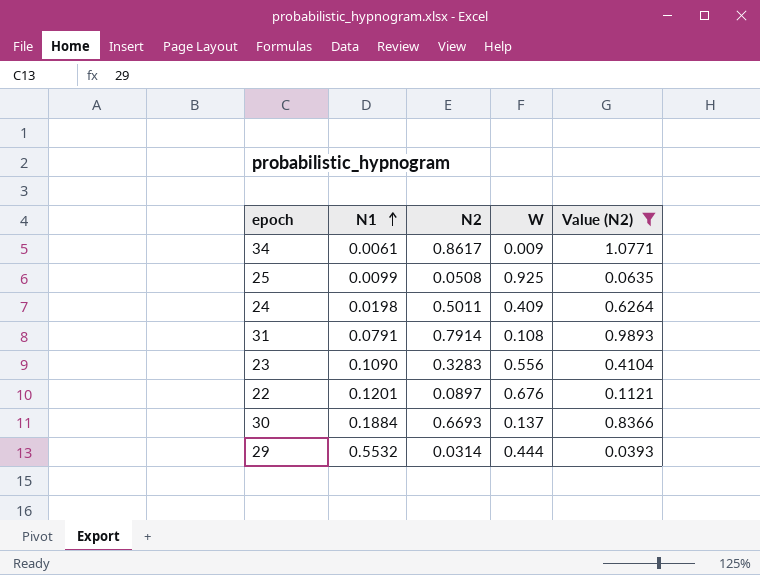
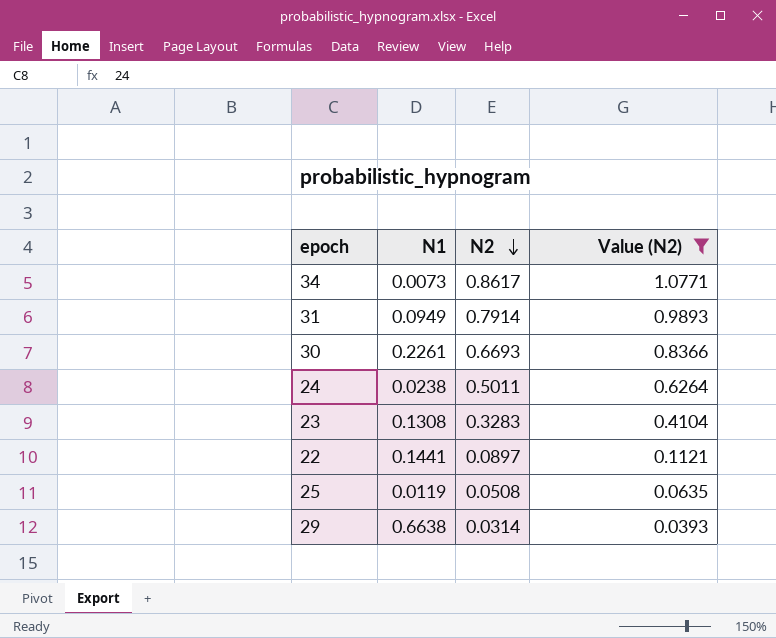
row order: N1 ascending -> N2 descending
column W | position: 4 -> none
34 | N1: 0.0061 -> 0.0073
31 | N1: 0.0791 -> 0.0949
30 | N1: 0.1884 -> 0.2261
24 | N1: 0.0198 -> 0.0238
23 | N1: 0.1090 -> 0.1308
22 | N1: 0.1201 -> 0.1441
25 | N1: 0.0099 -> 0.0119
29 | N1: 0.5532 -> 0.6638

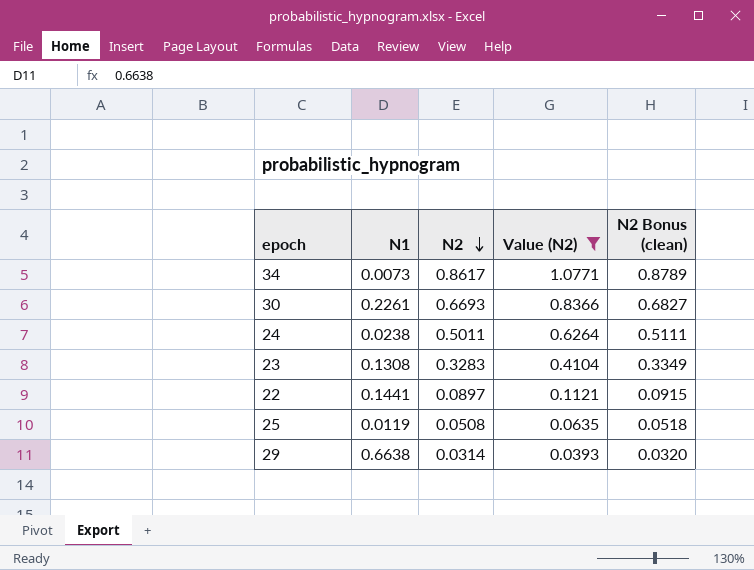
column N2 Bonus (clean) | formula: none -> [N2] * 1.02
row 31: 0.0949 | 0.7914 | 0.9893 -> none

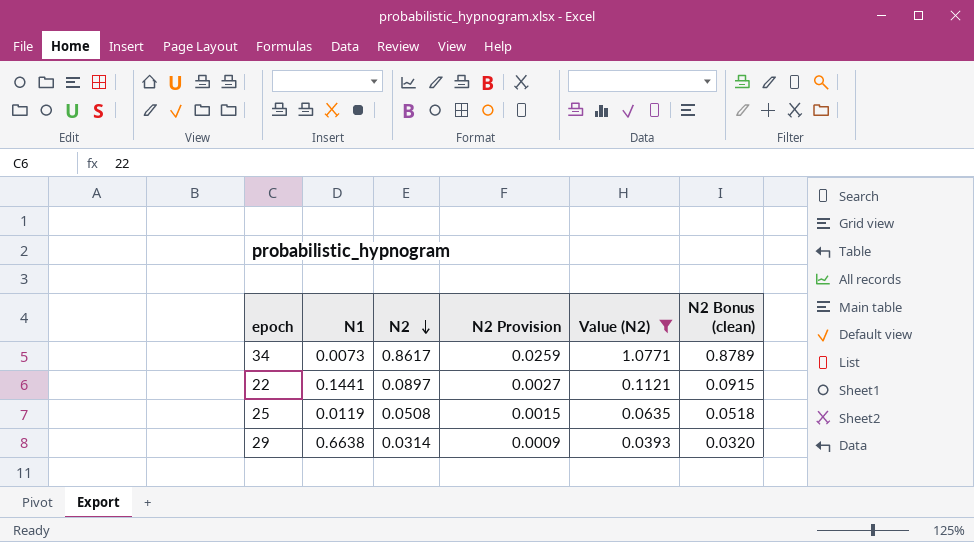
column N2 Provision | formula: none -> [N2] * 0.03
row 30: 0.2261 | 0.6693 | 0.8366 | 0.6827 -> none
row 24: 0.0238 | 0.5011 | 0.6264 | 0.5111 -> none
row 23: 0.1308 | 0.3283 | 0.4104 | 0.3349 -> none

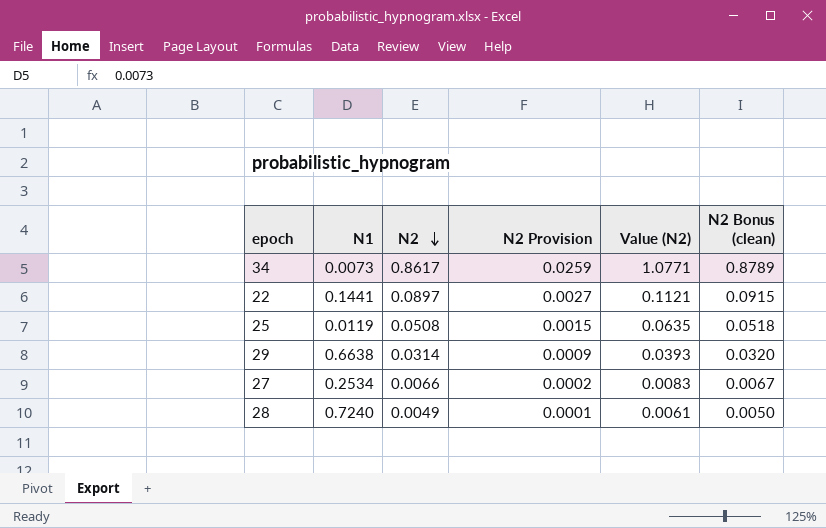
filter: Value (N2) >= 0.0393 -> none

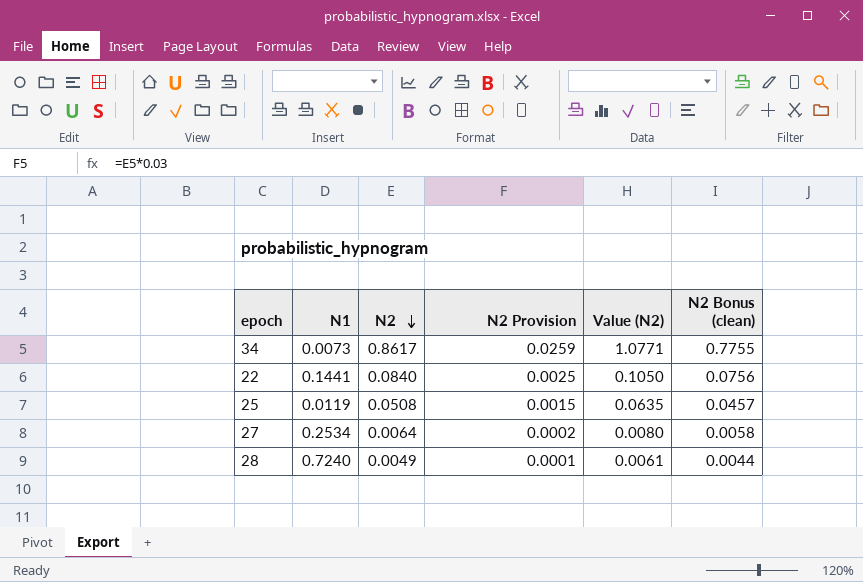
column N2 Bonus (clean) | formula: [N2] * 1.02 -> [N2] * 0.9
row 29: 0.6638 | 0.0314 | 0.0009 | 0.0393 | 0.0320 -> none
22 | N2: 0.0897 -> 0.0840
22 | N2 Provision: 0.0027 -> 0.0025
22 | Value (N2): 0.1121 -> 0.1050
27 | N2: 0.0066 -> 0.0064
27 | Value (N2): 0.0083 -> 0.0080

